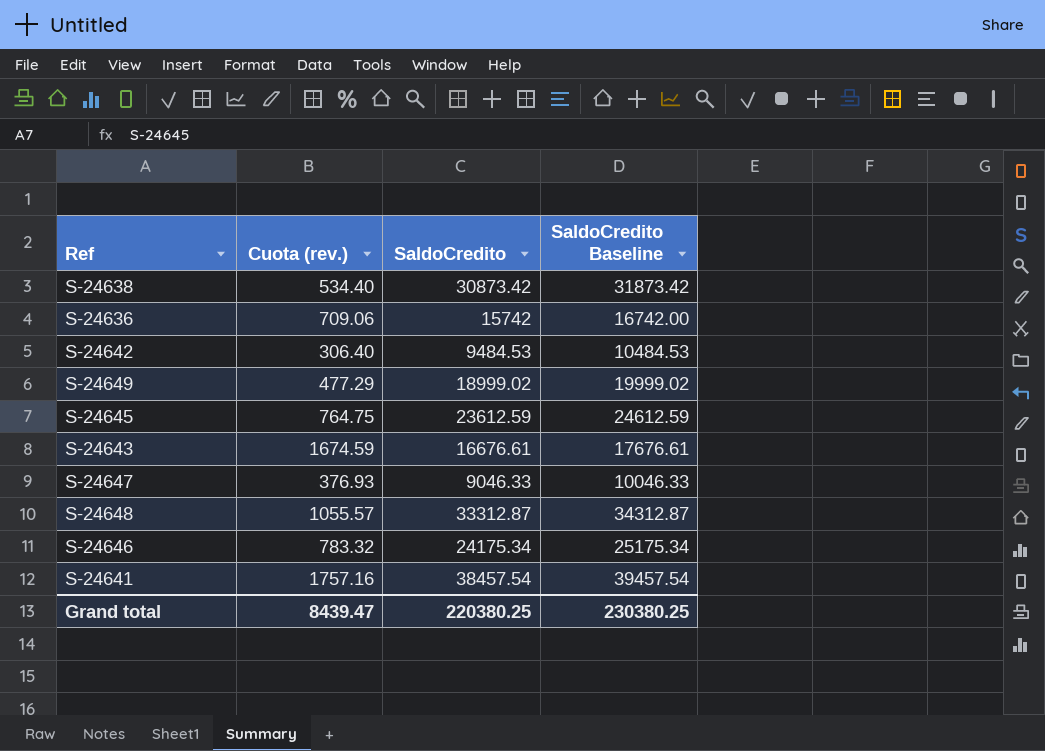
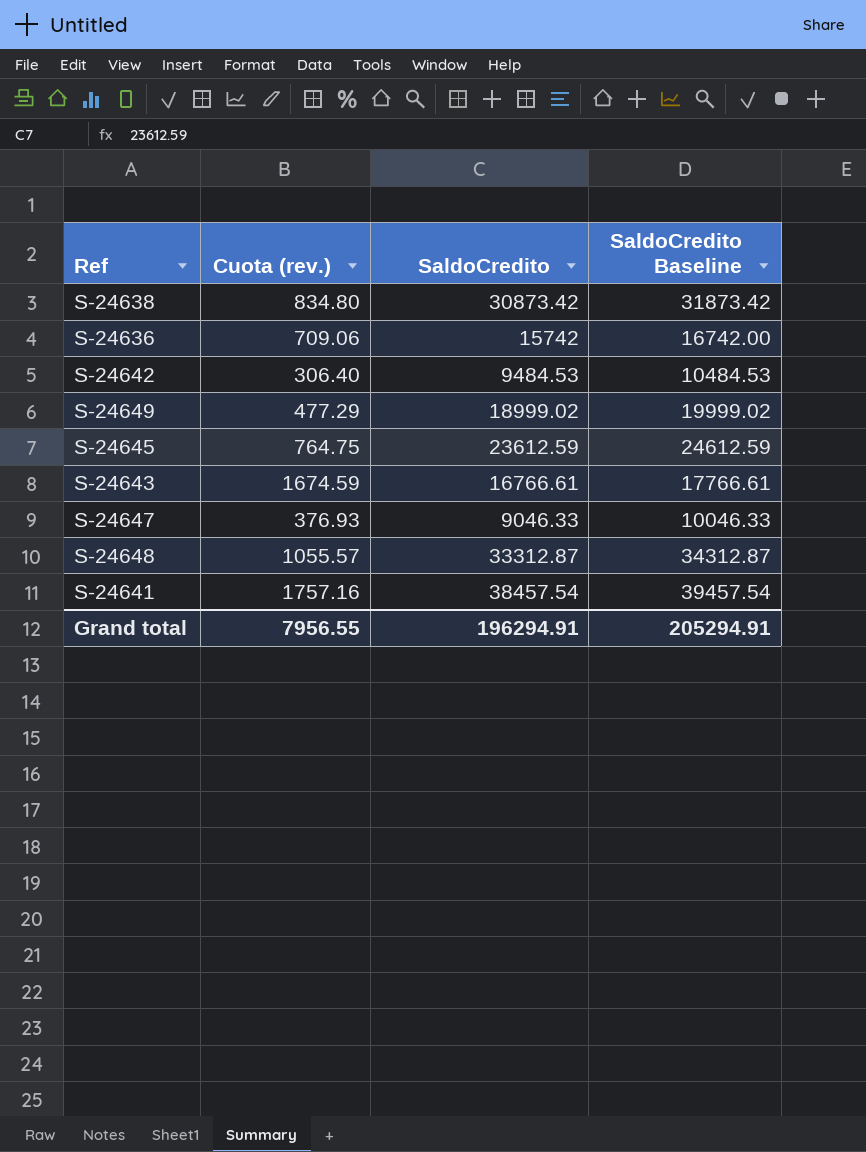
row S-24646: 783.32 | 24175.34 | 25175.34 -> none
S-24638 | Cuota (rev.): 534.40 -> 834.80
S-24643 | SaldoCredito: 16676.61 -> 16766.61
S-24643 | SaldoCredito Baseline: 17676.61 -> 17766.61
Grand total | Cuota (rev.): 8439.47 -> 7956.55
Grand total | SaldoCredito: 220380.25 -> 196294.91
Grand total | SaldoCredito Baseline: 230380.25 -> 205294.91

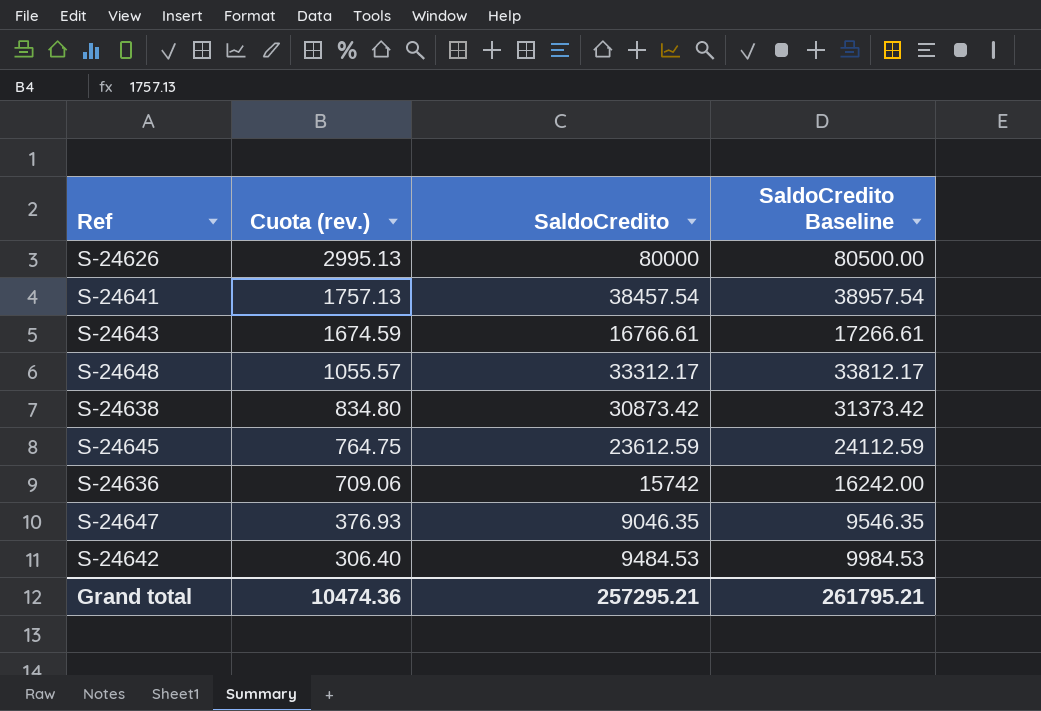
row order: none -> Cuota (rev.) descending
column SaldoCredito Baseline | formula: [SaldoCredito] + 1000 -> [SaldoCredito] + 500
row S-24649: 477.29 | 18999.02 | 19999.02 -> none
row S-24626: none -> 2995.13 | 80000 | 80500.00
S-24641 | Cuota (rev.): 1757.16 -> 1757.13
S-24648 | SaldoCredito: 33312.87 -> 33312.17
S-24647 | SaldoCredito: 9046.33 -> 9046.35
Grand total | Cuota (rev.): 7956.55 -> 10474.36
Grand total | SaldoCredito: 196294.91 -> 257295.21
Grand total | SaldoCredito Baseline: 205294.91 -> 261795.21

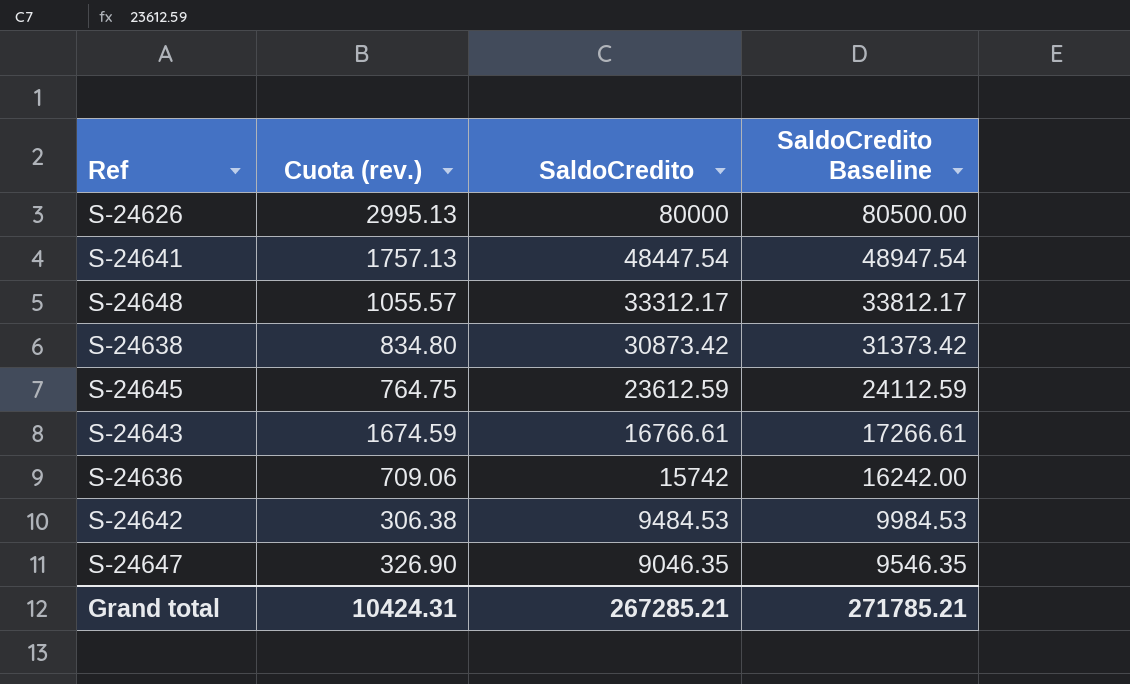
row order: Cuota (rev.) descending -> SaldoCredito descending
S-24641 | SaldoCredito: 38457.54 -> 48447.54
S-24641 | SaldoCredito Baseline: 38957.54 -> 48947.54
S-24642 | Cuota (rev.): 306.40 -> 306.38
S-24647 | Cuota (rev.): 376.93 -> 326.90
Grand total | Cuota (rev.): 10474.36 -> 10424.31
Grand total | SaldoCredito: 257295.21 -> 267285.21
Grand total | SaldoCredito Baseline: 261795.21 -> 271785.21

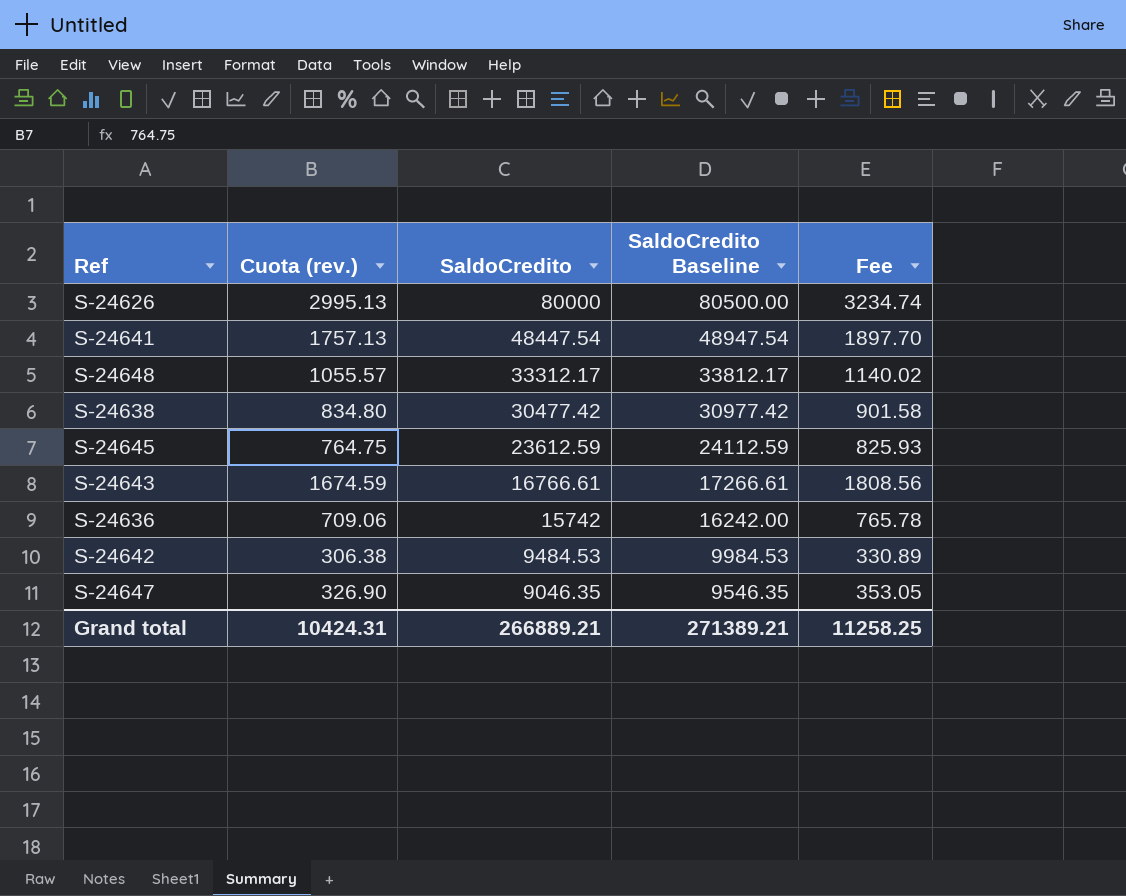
column Fee | formula: none -> [Cuota (rev.)] * 1.08
S-24638 | SaldoCredito: 30873.42 -> 30477.42
S-24638 | SaldoCredito Baseline: 31373.42 -> 30977.42
Grand total | SaldoCredito: 267285.21 -> 266889.21
Grand total | SaldoCredito Baseline: 271785.21 -> 271389.21

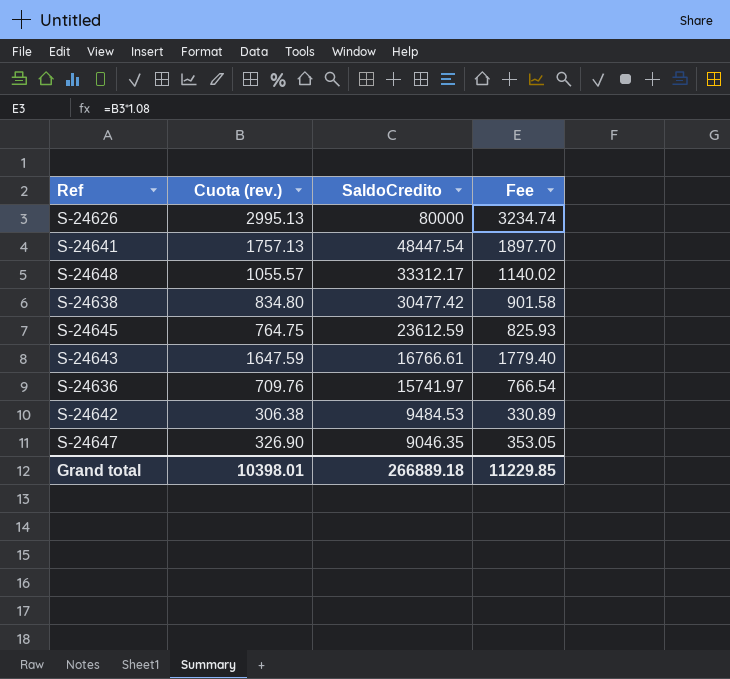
column SaldoCredito Baseline | formula: [SaldoCredito] + 500 -> none
S-24643 | Cuota (rev.): 1674.59 -> 1647.59
S-24643 | Fee: 1808.56 -> 1779.40
S-24636 | Cuota (rev.): 709.06 -> 709.76
S-24636 | SaldoCredito: 15742 -> 15741.97
S-24636 | Fee: 765.78 -> 766.54
Grand total | Cuota (rev.): 10424.31 -> 10398.01
Grand total | SaldoCredito: 266889.21 -> 266889.18
Grand total | Fee: 11258.25 -> 11229.85

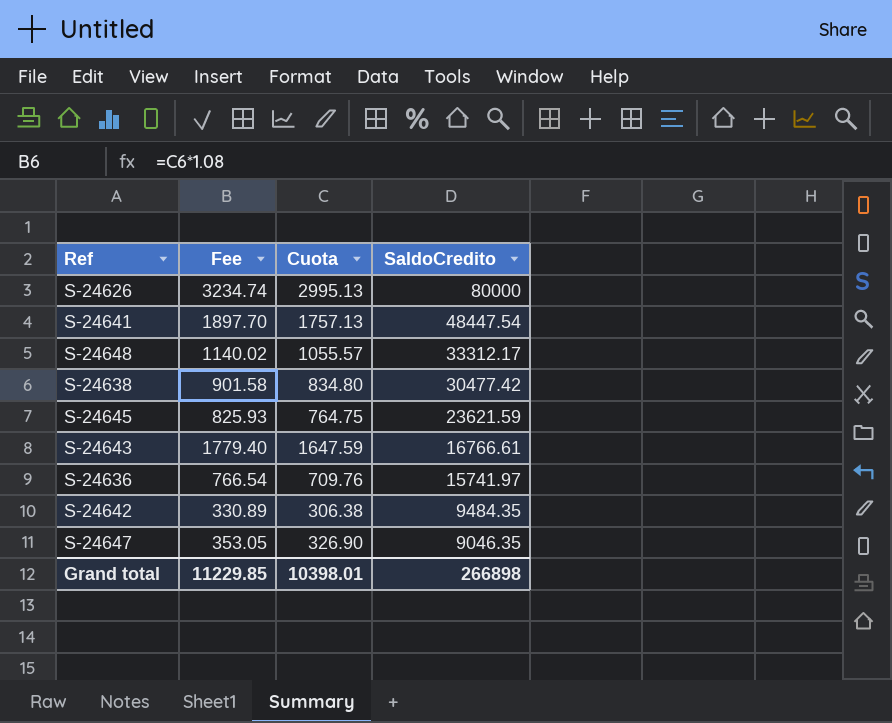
column Fee | position: 4 -> 2
column name: Cuota (rev.) -> Cuota
S-24645 | SaldoCredito: 23612.59 -> 23621.59
S-24642 | SaldoCredito: 9484.53 -> 9484.35
Grand total | SaldoCredito: 266889.18 -> 266898

